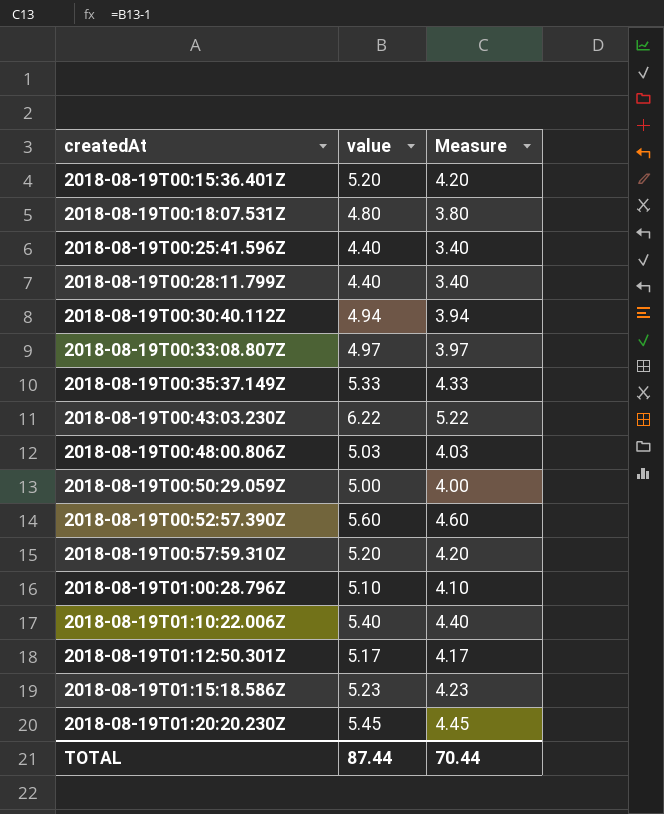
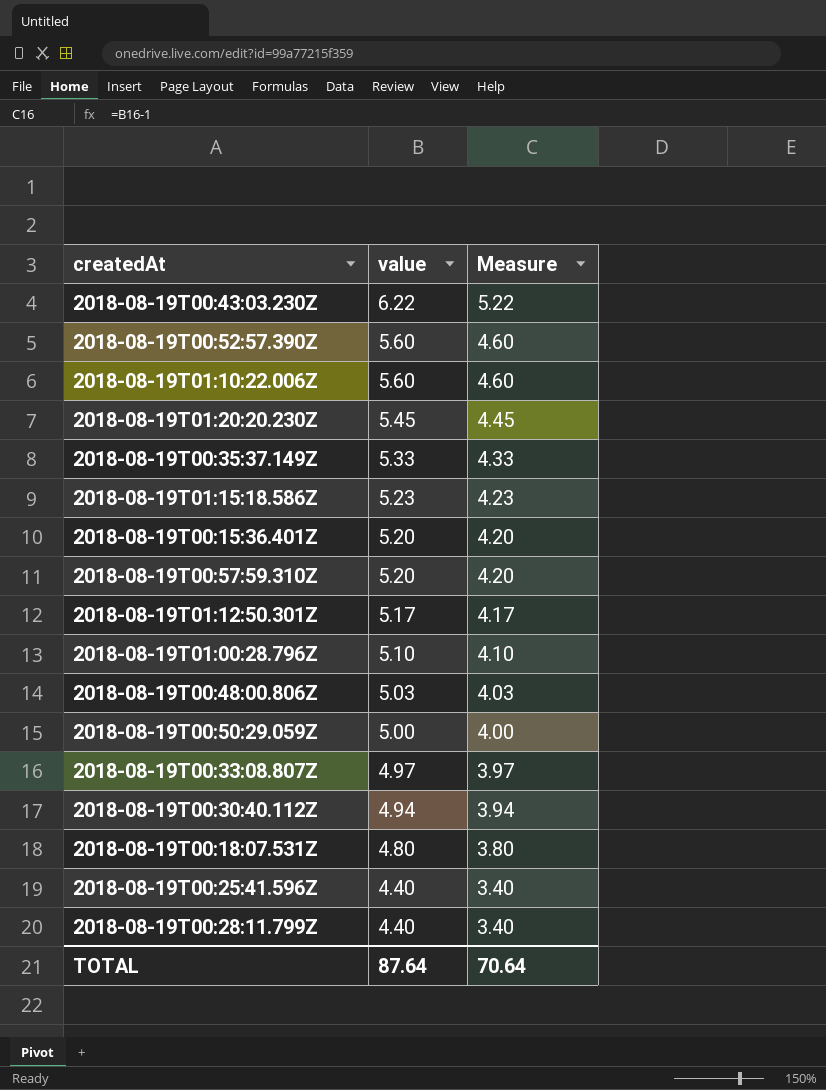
row order: createdAt ascending -> value descending
2018-08-19T01:10:22.006Z | value: 5.40 -> 5.60
2018-08-19T01:10:22.006Z | Measure: 4.40 -> 4.60
TOTAL | value: 87.44 -> 87.64
TOTAL | Measure: 70.44 -> 70.64

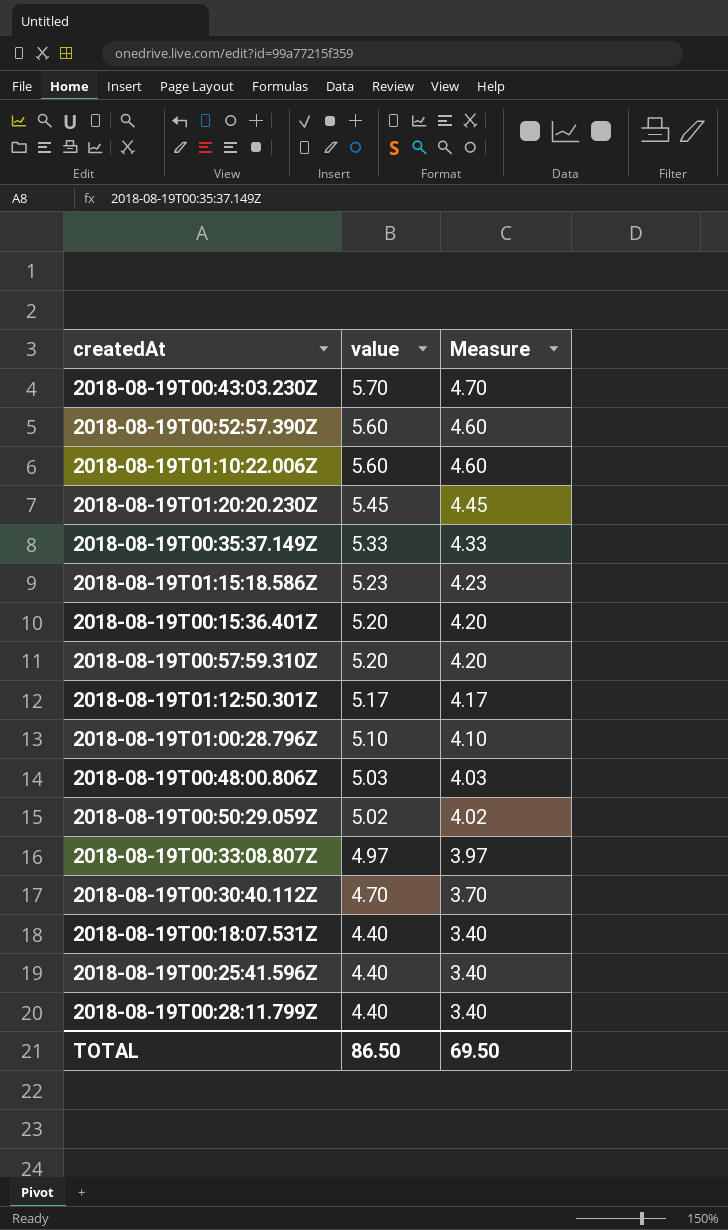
2018-08-19T00:43:03.230Z | value: 6.22 -> 5.70
2018-08-19T00:43:03.230Z | Measure: 5.22 -> 4.70
2018-08-19T00:50:29.059Z | value: 5.00 -> 5.02
2018-08-19T00:50:29.059Z | Measure: 4.00 -> 4.02
2018-08-19T00:30:40.112Z | value: 4.94 -> 4.70
2018-08-19T00:30:40.112Z | Measure: 3.94 -> 3.70
2018-08-19T00:18:07.531Z | value: 4.80 -> 4.40
2018-08-19T00:18:07.531Z | Measure: 3.80 -> 3.40
TOTAL | value: 87.64 -> 86.50
TOTAL | Measure: 70.64 -> 69.50

